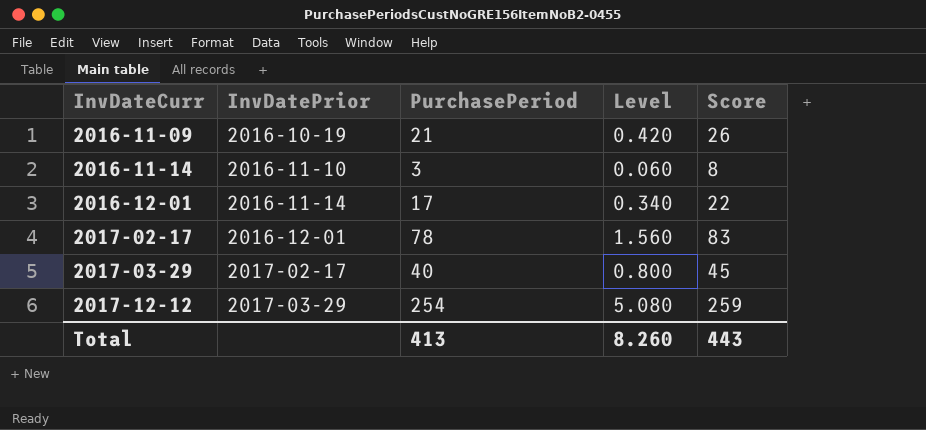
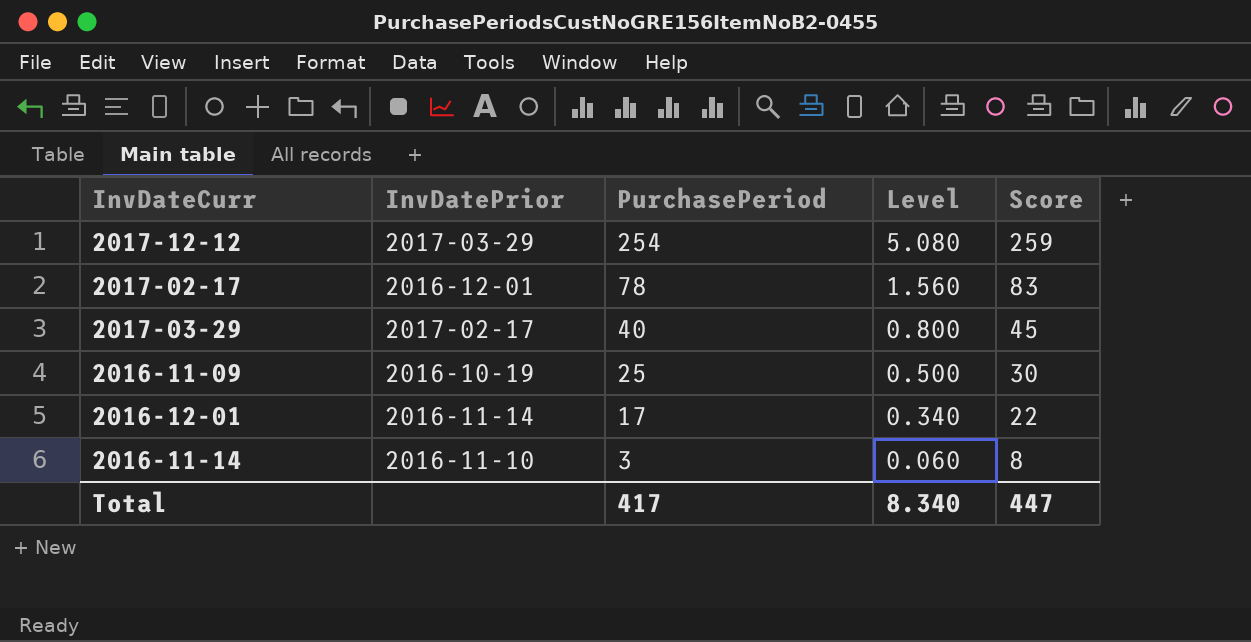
row order: InvDateCurr ascending -> PurchasePeriod descending
2016-11-09 | PurchasePeriod: 21 -> 25
2016-11-09 | Level: 0.420 -> 0.500
2016-11-09 | Score: 26 -> 30
Total | PurchasePeriod: 413 -> 417
Total | Level: 8.260 -> 8.340
Total | Score: 443 -> 447

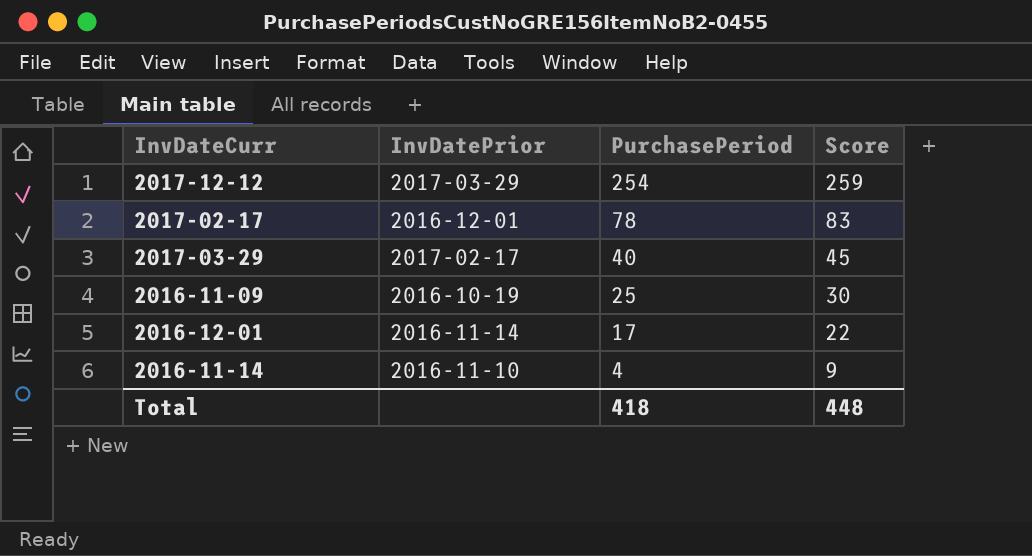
column Level | formula: [PurchasePeriod] * 0.02 -> none
2016-11-14 | PurchasePeriod: 3 -> 4
2016-11-14 | Score: 8 -> 9
Total | PurchasePeriod: 417 -> 418
Total | Score: 447 -> 448

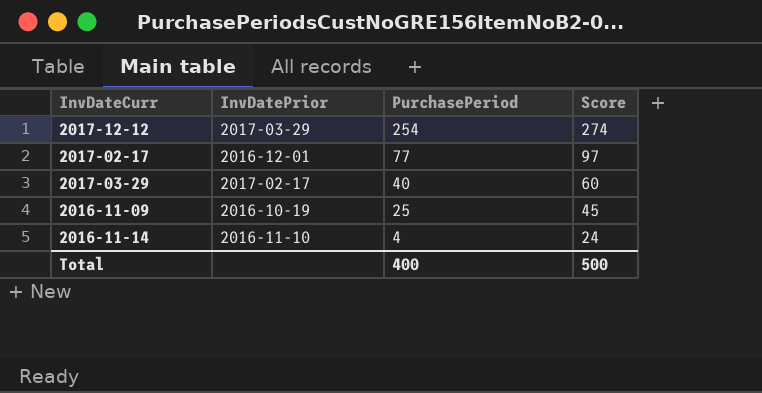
column Score | formula: [PurchasePeriod] + 5 -> [PurchasePeriod] + 20
row 2016-12-01: 2016-11-14 | 17 | 22 -> none
2017-02-17 | PurchasePeriod: 78 -> 77
Total | PurchasePeriod: 418 -> 400
Total | Score: 448 -> 500

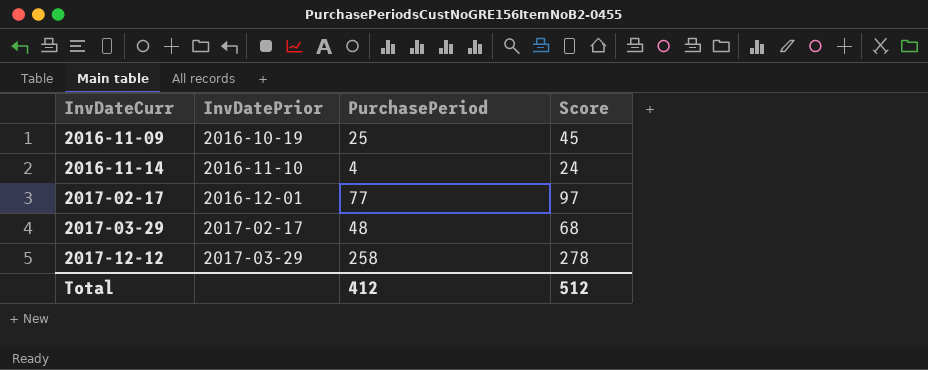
row order: PurchasePeriod descending -> InvDateCurr ascending
2017-03-29 | PurchasePeriod: 40 -> 48
2017-03-29 | Score: 60 -> 68
2017-12-12 | PurchasePeriod: 254 -> 258
2017-12-12 | Score: 274 -> 278
Total | PurchasePeriod: 400 -> 412
Total | Score: 500 -> 512

